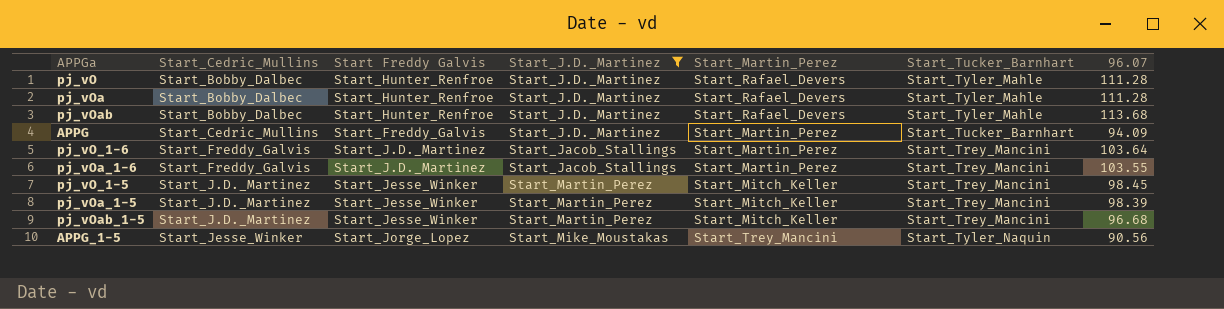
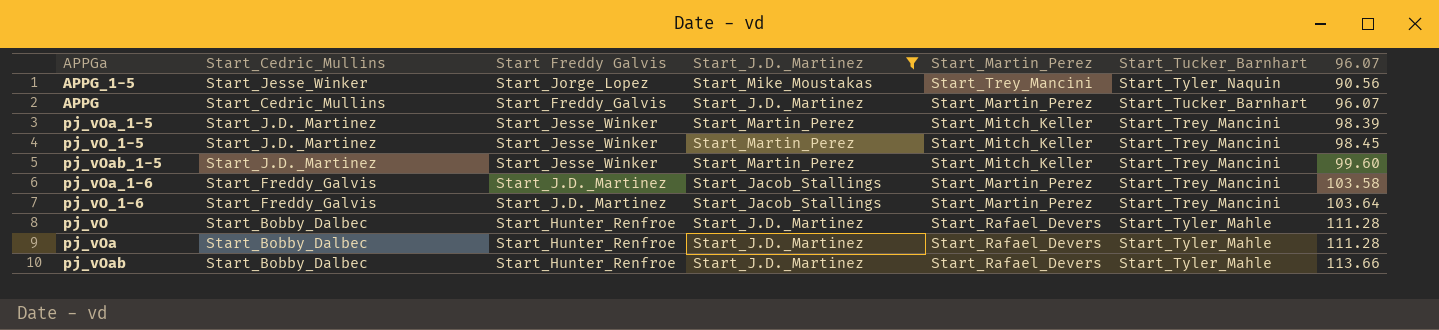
row order: Start_Cedric_Mullins ascending -> 96.07 ascending
APPG | 96.07: 94.09 -> 96.07
pj_vOab_1-5 | 96.07: 96.68 -> 99.60
pj_vOa_1-6 | 96.07: 103.55 -> 103.58
pj_vOab | 96.07: 113.68 -> 113.66

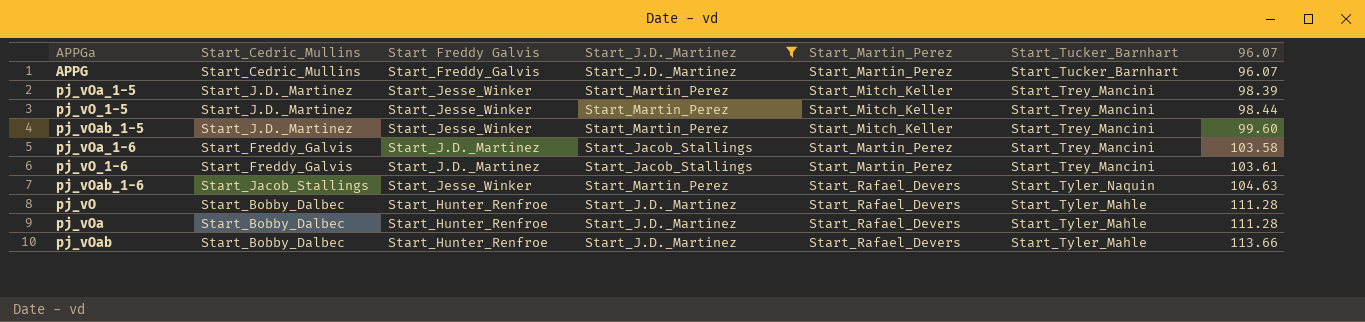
row APPG_1-5: Start_Jesse_Winker | Start_Jorge_Lopez | Start_Mike_Moustakas | Start_Trey_Mancini | Start_Tyler_Naquin | 90.56 -> none
pj_vO_1-5 | 96.07: 98.45 -> 98.44
pj_vO_1-6 | 96.07: 103.64 -> 103.61
row pj_vOab_1-6: none -> Start_Jacob_Stallings | Start_Jesse_Winker | Start_Martin_Perez | Start_Rafael_Devers | Start_Tyler_Naquin | 104.63

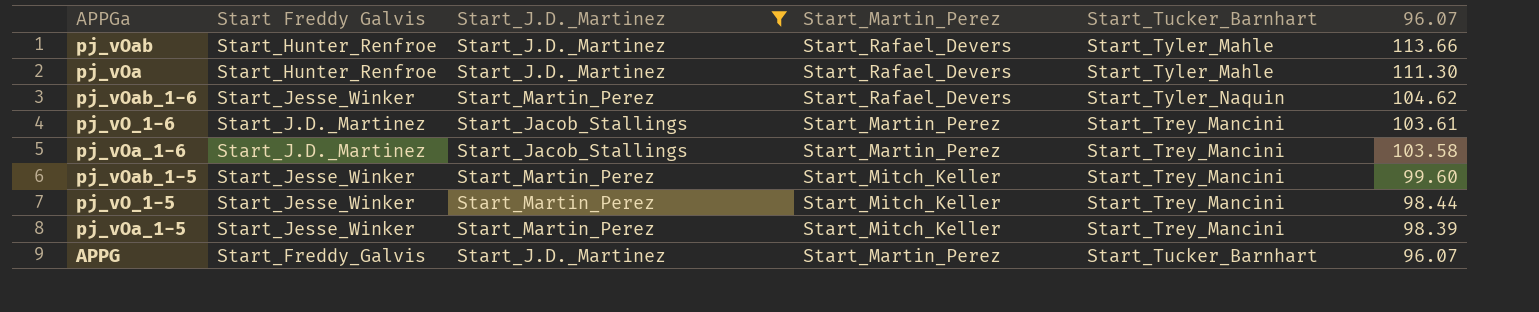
row order: 96.07 ascending -> 96.07 descending
column Start_Cedric_Mullins | position: 2 -> none
row pj_vO: Start_Bobby_Dalbec | Start_Hunter_Renfroe | Start_J.D._Martinez | Start_Rafael_Devers | Start_Tyler_Mahle | 111.28 -> none
pj_vOa | 96.07: 111.28 -> 111.30
pj_vOab_1-6 | 96.07: 104.63 -> 104.62

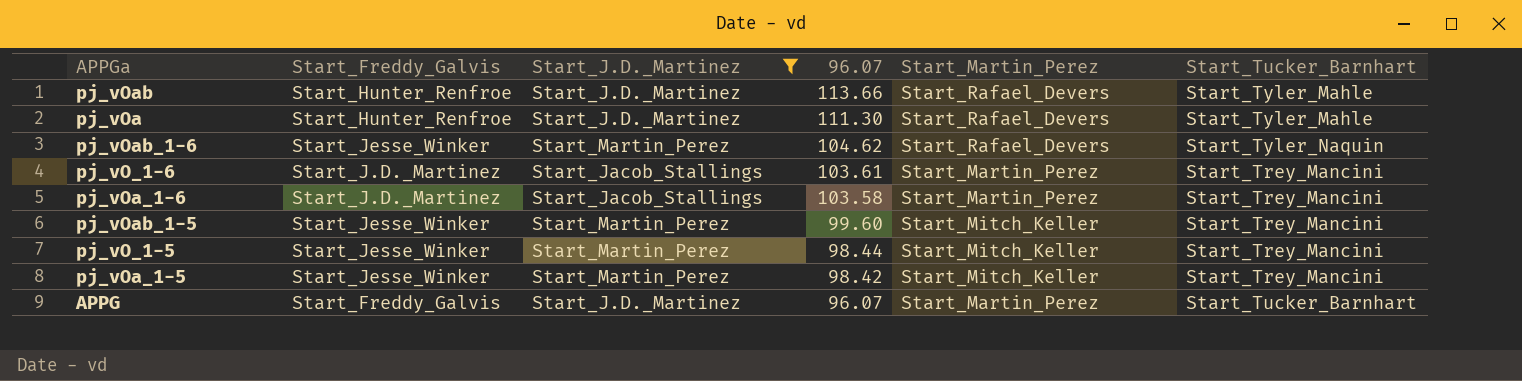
column name: Start Freddy Galvis -> Start_Freddy_Galvis
column 96.07 | position: 6 -> 4
pj_vOa_1-5 | 96.07: 98.39 -> 98.42

